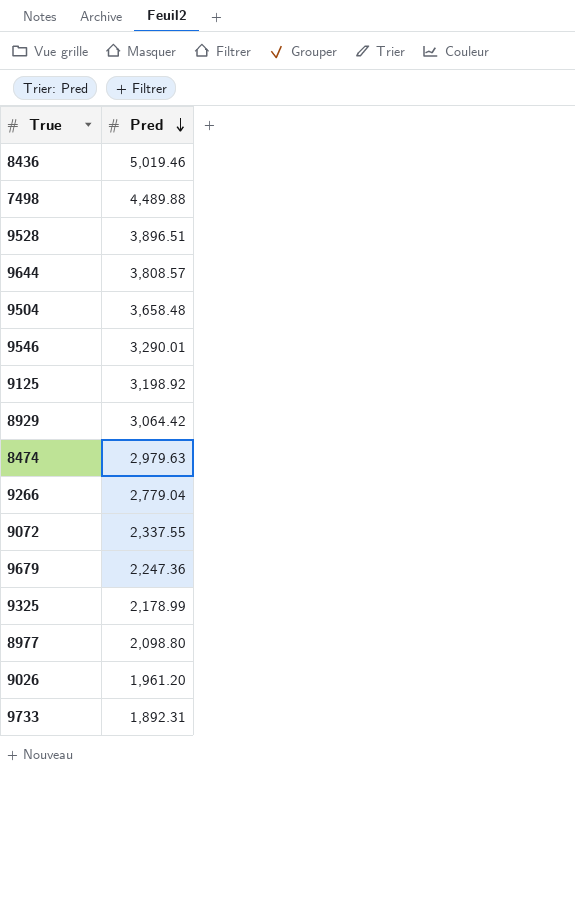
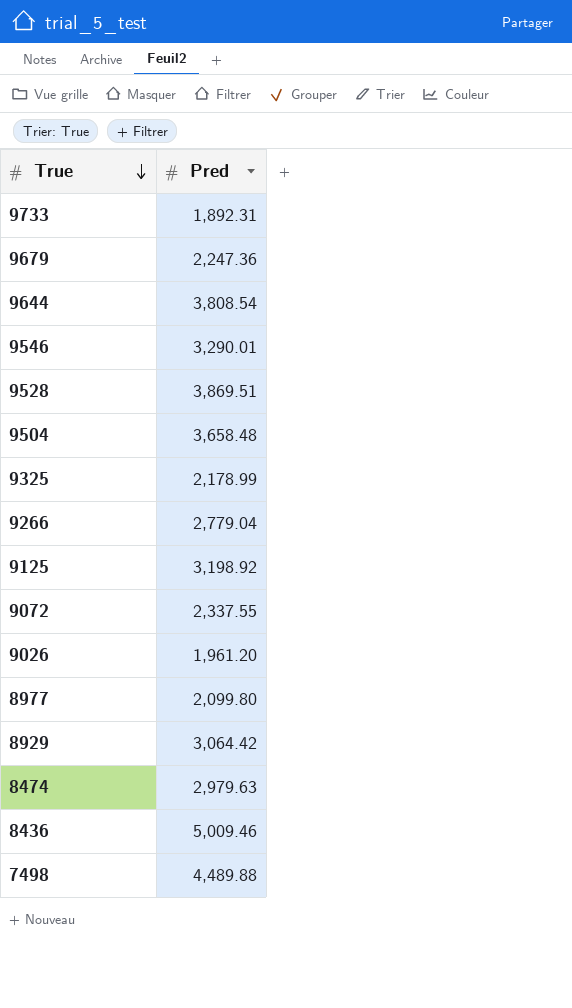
row order: Pred descending -> True descending
9644 | Pred: 3,808.57 -> 3,808.54
9528 | Pred: 3,896.51 -> 3,869.51
8977 | Pred: 2,098.80 -> 2,099.80
8436 | Pred: 5,019.46 -> 5,009.46

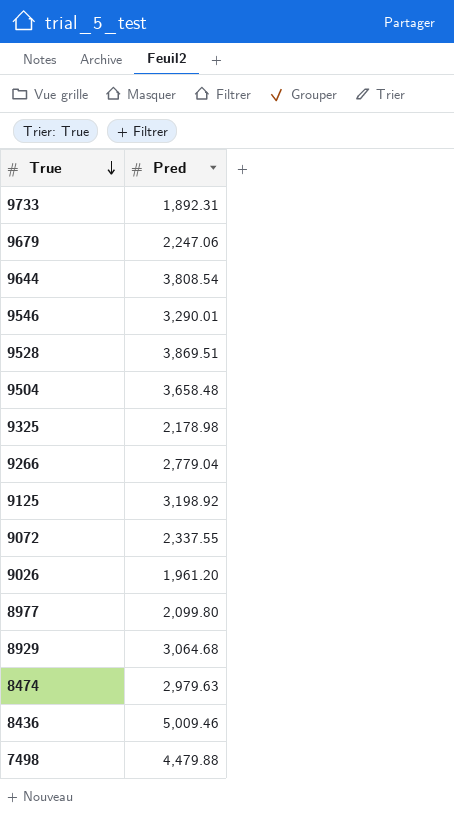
9679 | Pred: 2,247.36 -> 2,247.06
9325 | Pred: 2,178.99 -> 2,178.98
8929 | Pred: 3,064.42 -> 3,064.68
7498 | Pred: 4,489.88 -> 4,479.88

